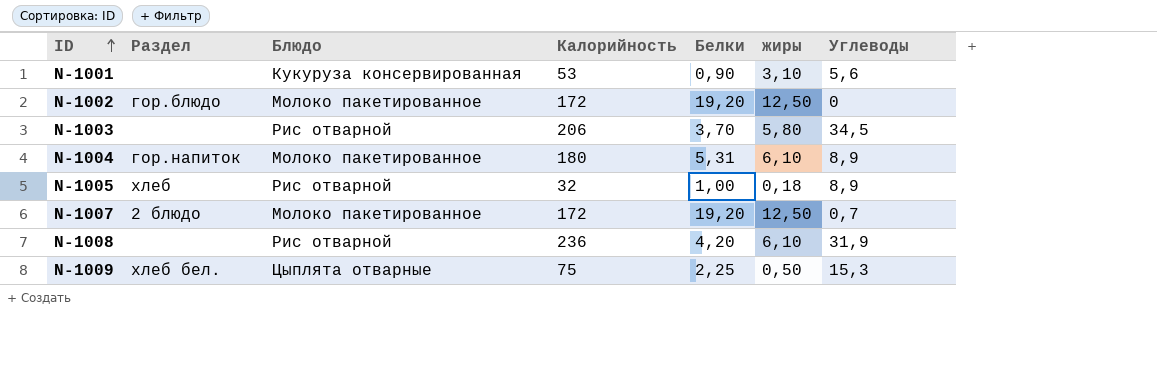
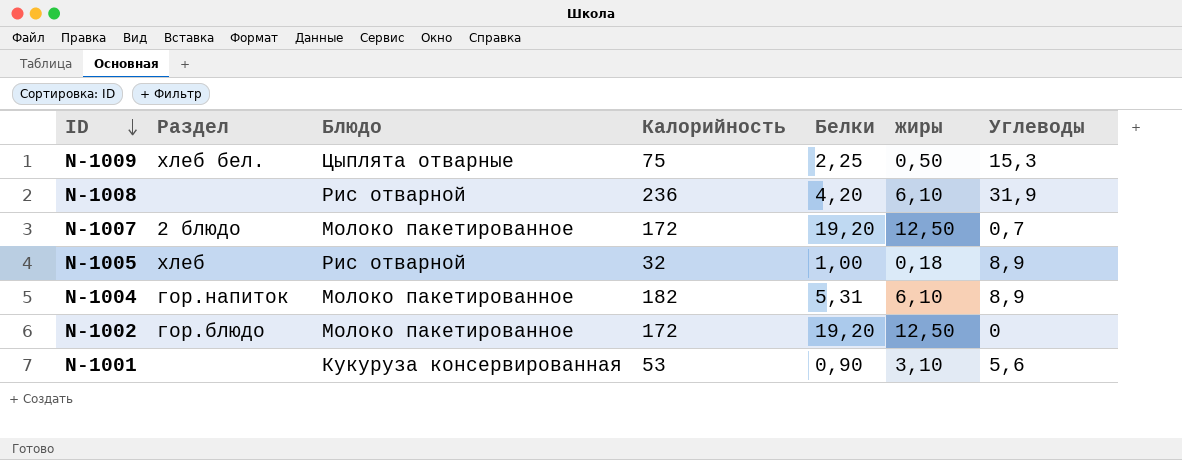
row order: ID ascending -> ID descending
row N-1003: none | Рис отварной | 206 | 3,70 | 5,80 | 34,5 -> none
N-1004 | Калорийность: 180 -> 182

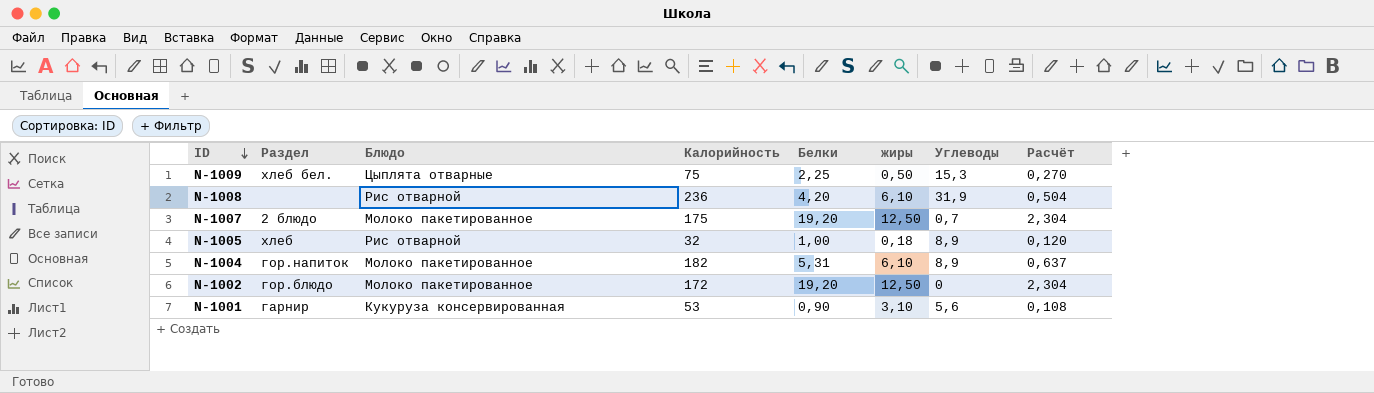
column Расчёт | formula: none -> [Белки] * 0,12
N-1007 | Калорийность: 172 -> 175
N-1001 | Раздел: none -> гарнир

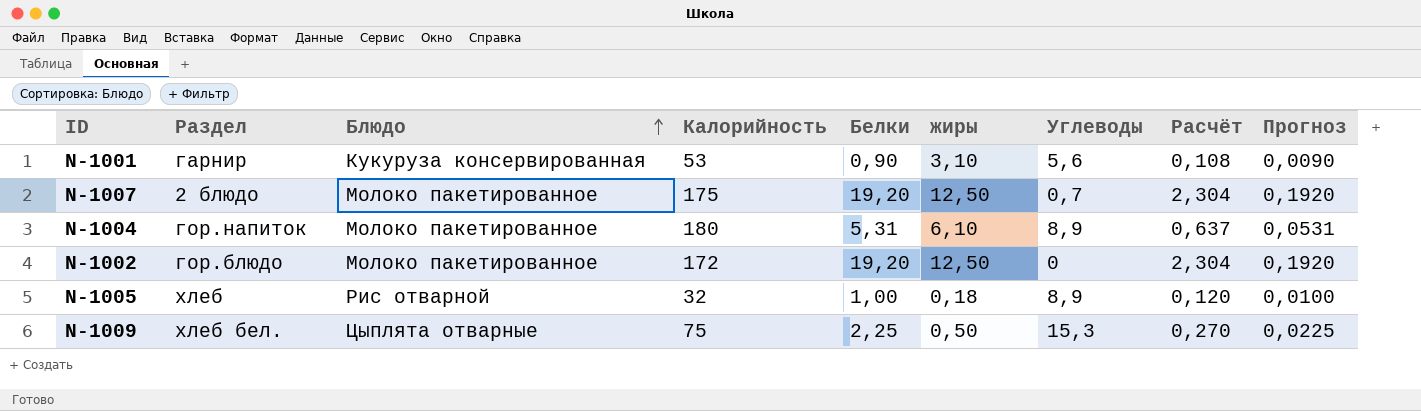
row order: ID descending -> Блюдо ascending
column Прогноз | formula: none -> [Белки] * 0,01
row N-1008: none | Рис отварной | 236 | 4,20 | 6,10 | 31,9 | 0,504 -> none
N-1004 | Калорийность: 182 -> 180

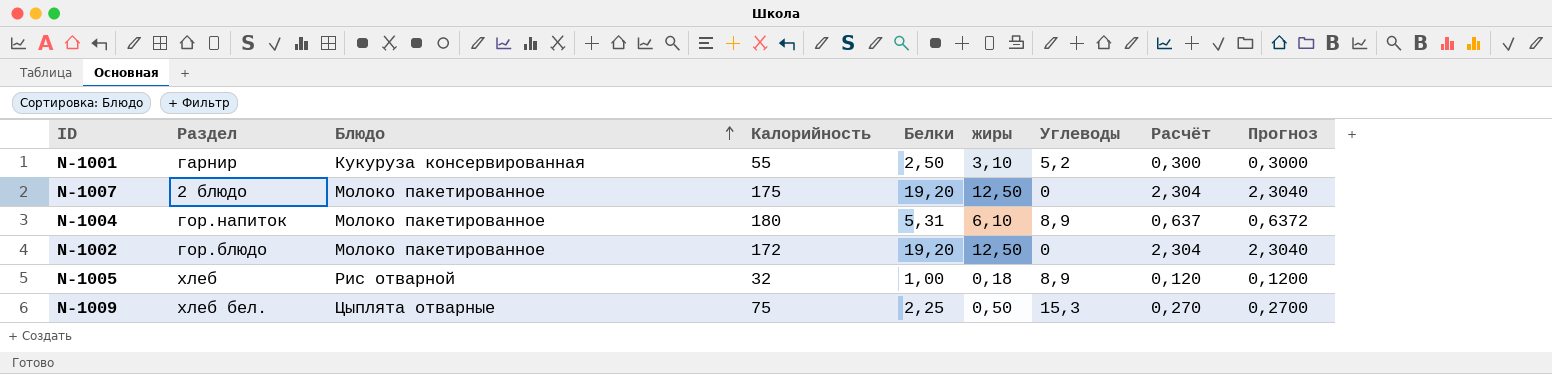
column Прогноз | formula: [Белки] * 0,01 -> [Белки] * 0,12
N-1001 | Калорийность: 53 -> 55
N-1001 | Белки: 0,90 -> 2,50
N-1001 | Углеводы: 5,6 -> 5,2
N-1001 | Расчёт: 0,108 -> 0,300
N-1007 | Углеводы: 0,7 -> 0

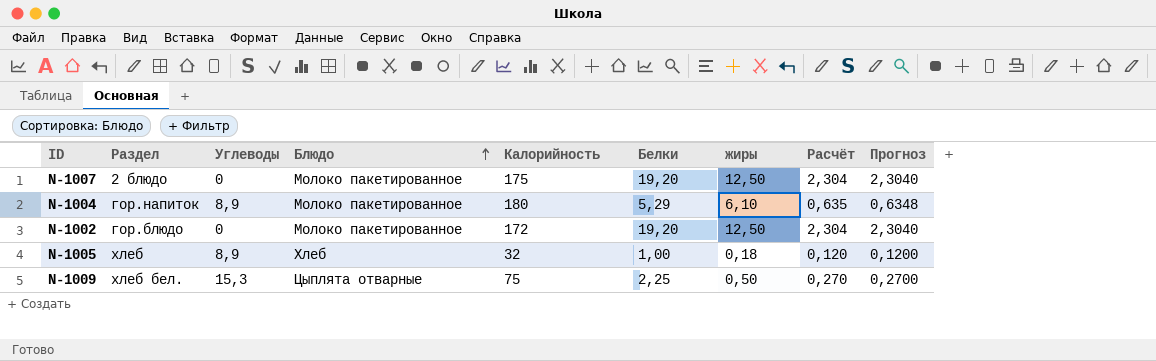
column Углеводы | position: 7 -> 3
row N-1001: гарнир | Кукуруза консервированная | 55 | 2,50 | 3,10 | 5,2 | 0,300 | 0,3000 -> none
N-1004 | Белки: 5,31 -> 5,29
N-1004 | Расчёт: 0,637 -> 0,635
N-1004 | Прогноз: 0,6372 -> 0,6348
N-1005 | Блюдо: Рис отварной -> Хлеб

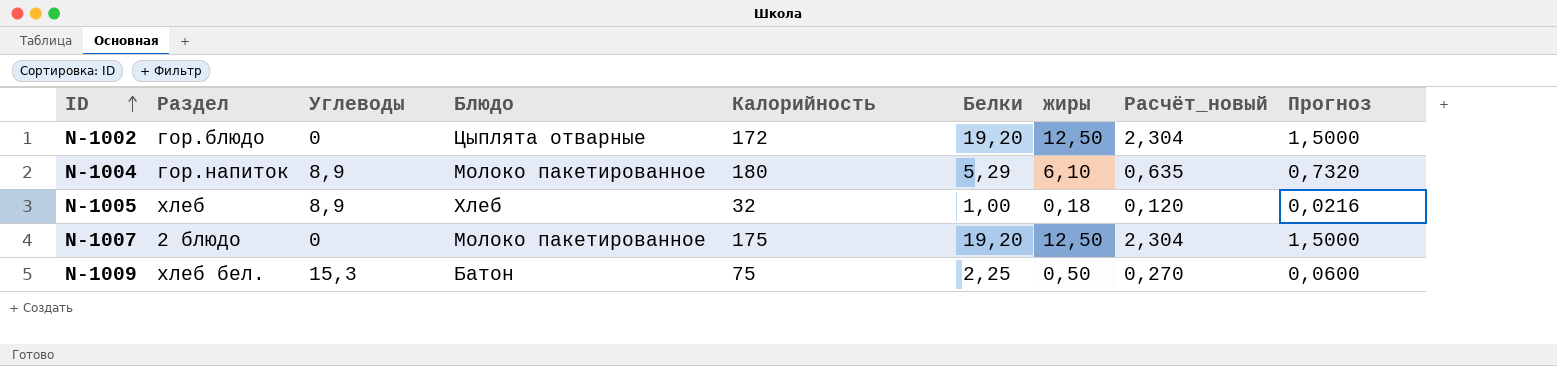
row order: Блюдо ascending -> ID ascending
column name: Расчёт -> Расчёт_новый
column Прогноз | formula: [Белки] * 0,12 -> [жиры] * 0,12
N-1002 | Блюдо: Молоко пакетированное -> Цыплята отварные
N-1009 | Блюдо: Цыплята отварные -> Батон

